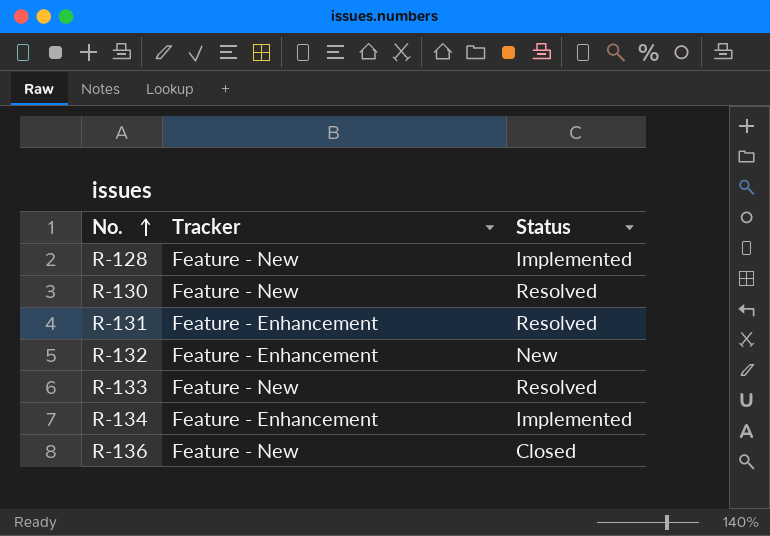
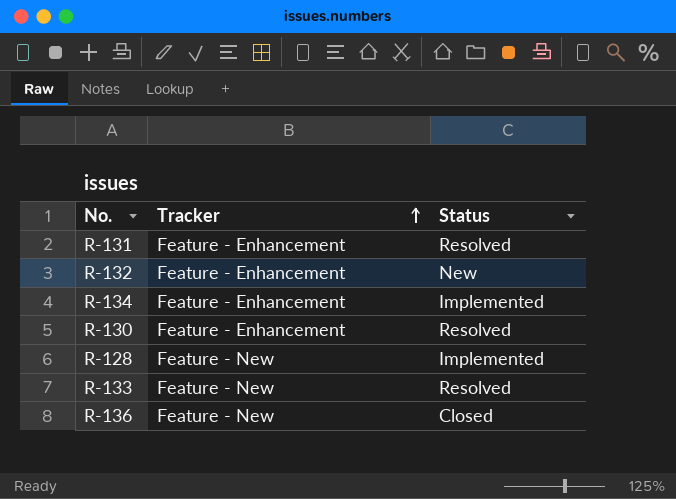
row order: No. ascending -> Tracker ascending
R-130 | Tracker: Feature - New -> Feature - Enhancement

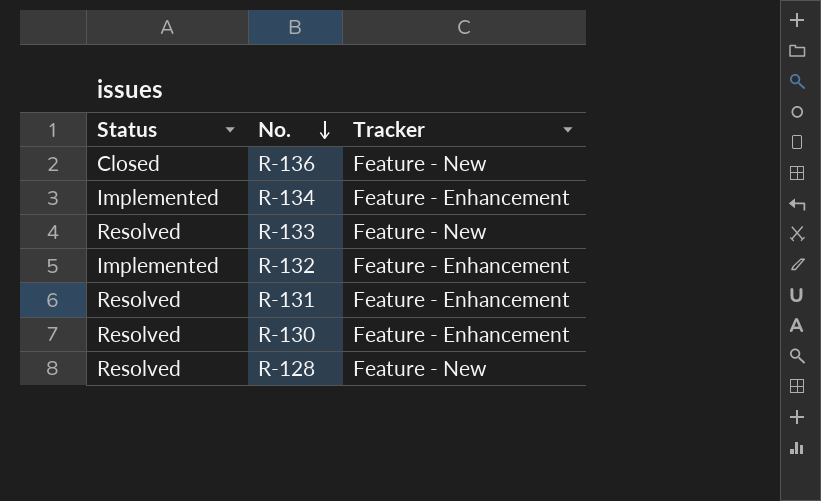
row order: Tracker ascending -> No. descending
column Status | position: 3 -> 1
R-132 | Status: New -> Implemented
R-128 | Status: Implemented -> Resolved

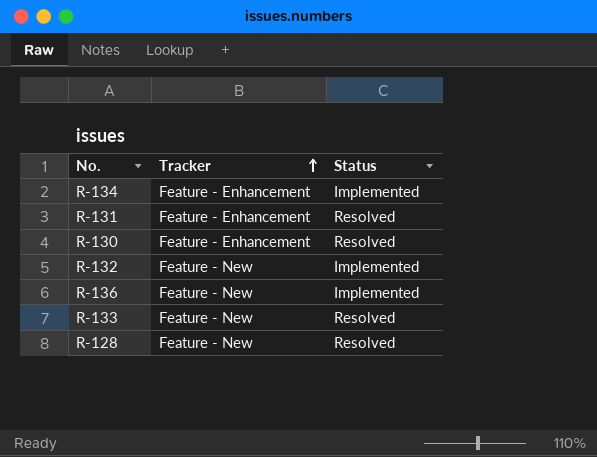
row order: No. descending -> Tracker ascending
column Status | position: 1 -> 3
R-132 | Tracker: Feature - Enhancement -> Feature - New
R-136 | Status: Closed -> Implemented

